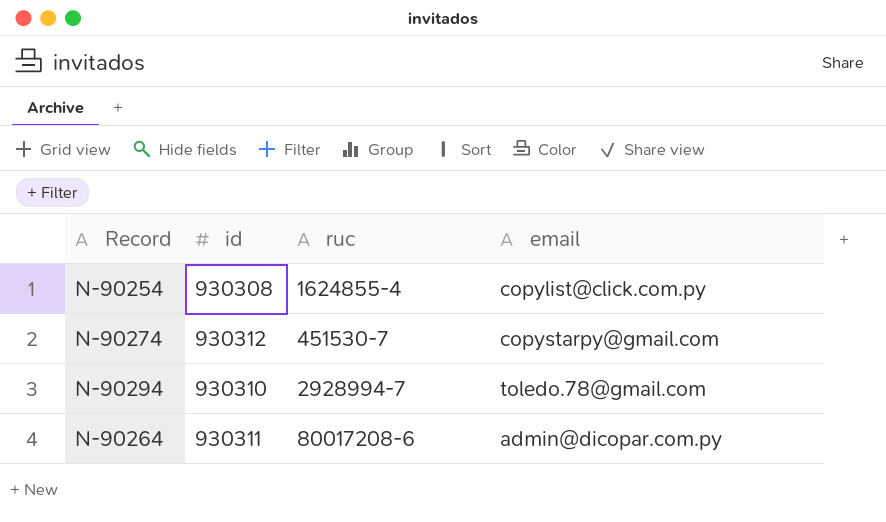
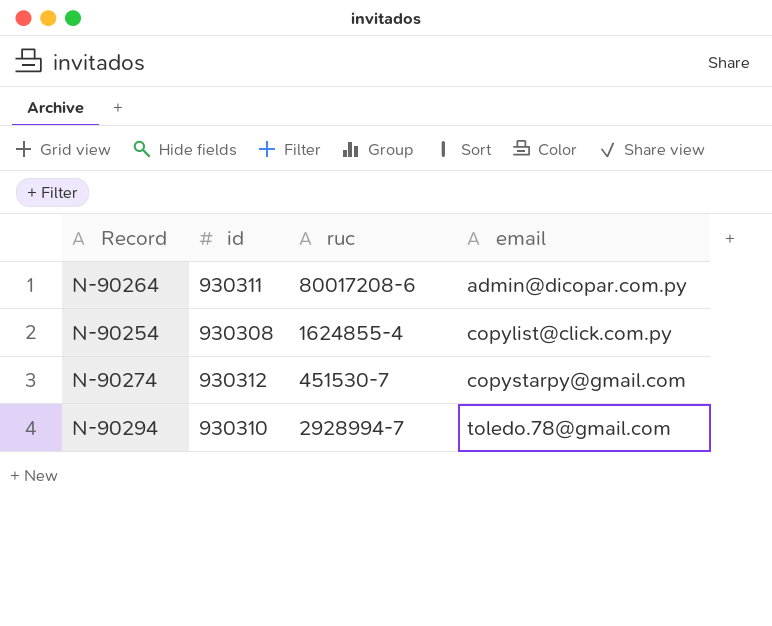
row order: none -> email ascending

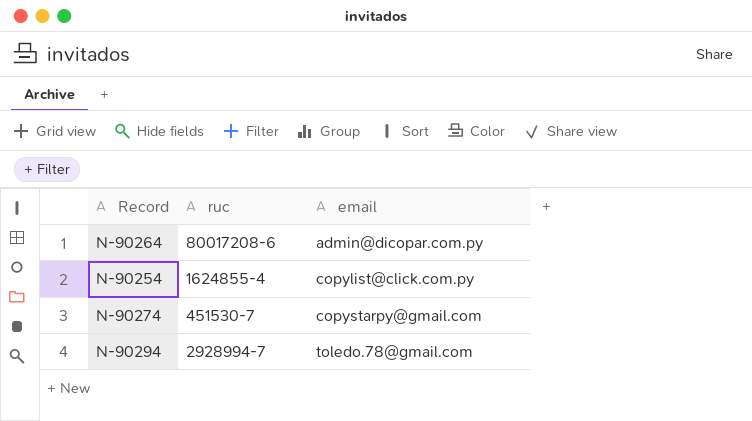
column id | position: 2 -> none

